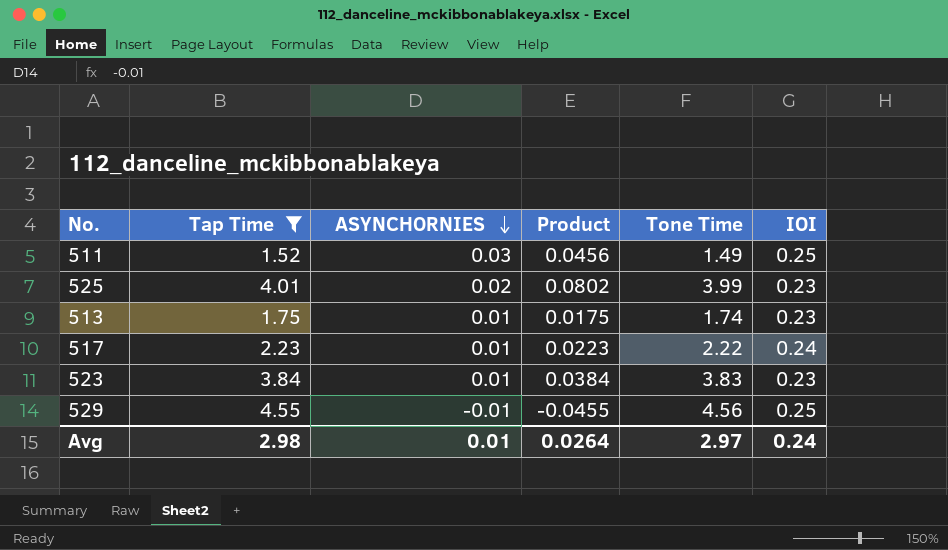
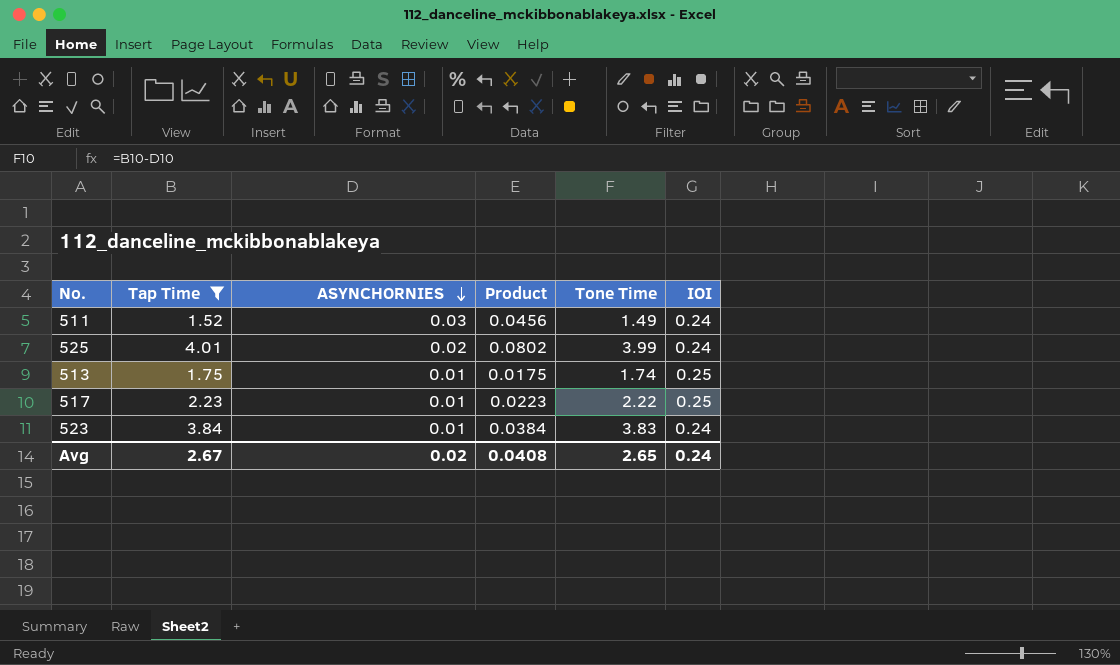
row 529: 4.55 | -0.01 | -0.0455 | 4.56 | 0.25 -> none
511 | IOI: 0.25 -> 0.24
525 | IOI: 0.23 -> 0.24
513 | IOI: 0.23 -> 0.25
517 | IOI: 0.24 -> 0.25
523 | IOI: 0.23 -> 0.24
Avg | Tap Time: 2.98 -> 2.67
Avg | ASYNCHORNIES: 0.01 -> 0.02
Avg | Product: 0.0264 -> 0.0408
Avg | Tone Time: 2.97 -> 2.65

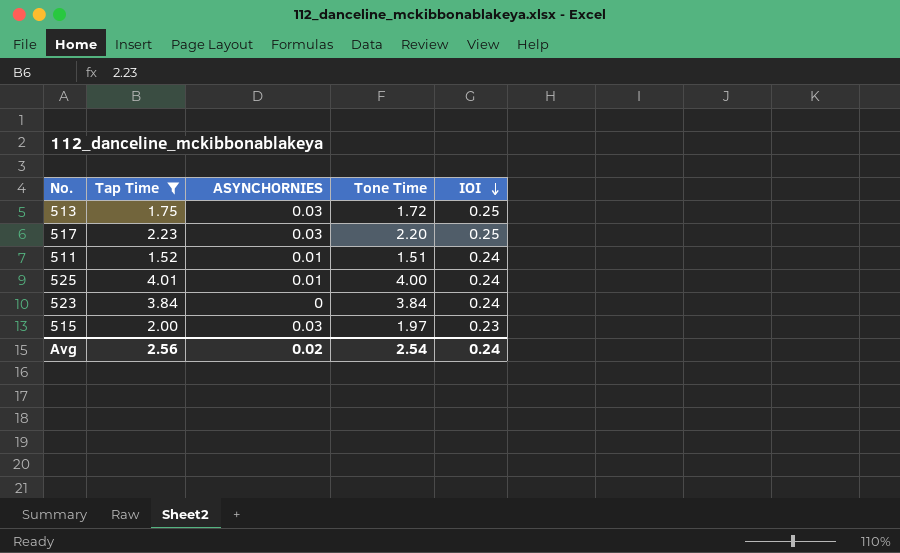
row order: ASYNCHORNIES descending -> IOI descending
column Product | formula: [Tap Time] * [ASYNCHORNIES] -> none
513 | ASYNCHORNIES: 0.01 -> 0.03
513 | Tone Time: 1.74 -> 1.72
517 | ASYNCHORNIES: 0.01 -> 0.03
517 | Tone Time: 2.22 -> 2.20
511 | ASYNCHORNIES: 0.03 -> 0.01
511 | Tone Time: 1.49 -> 1.51
525 | ASYNCHORNIES: 0.02 -> 0.01
525 | Tone Time: 3.99 -> 4.00
523 | ASYNCHORNIES: 0.01 -> 0
523 | Tone Time: 3.83 -> 3.84
row 515: none -> 2.00 | 0.03 | 1.97 | 0.23
Avg | Tap Time: 2.67 -> 2.56
Avg | Tone Time: 2.65 -> 2.54

